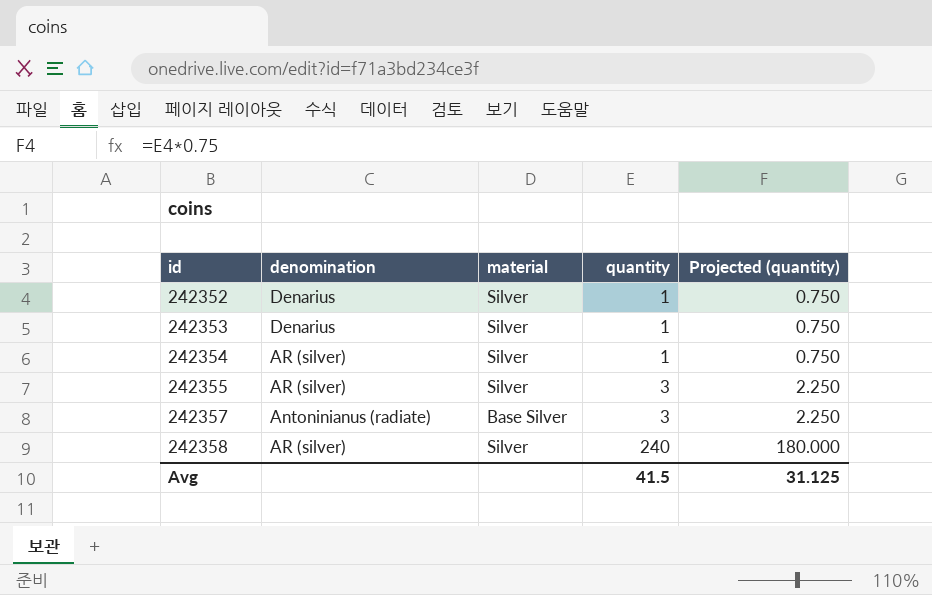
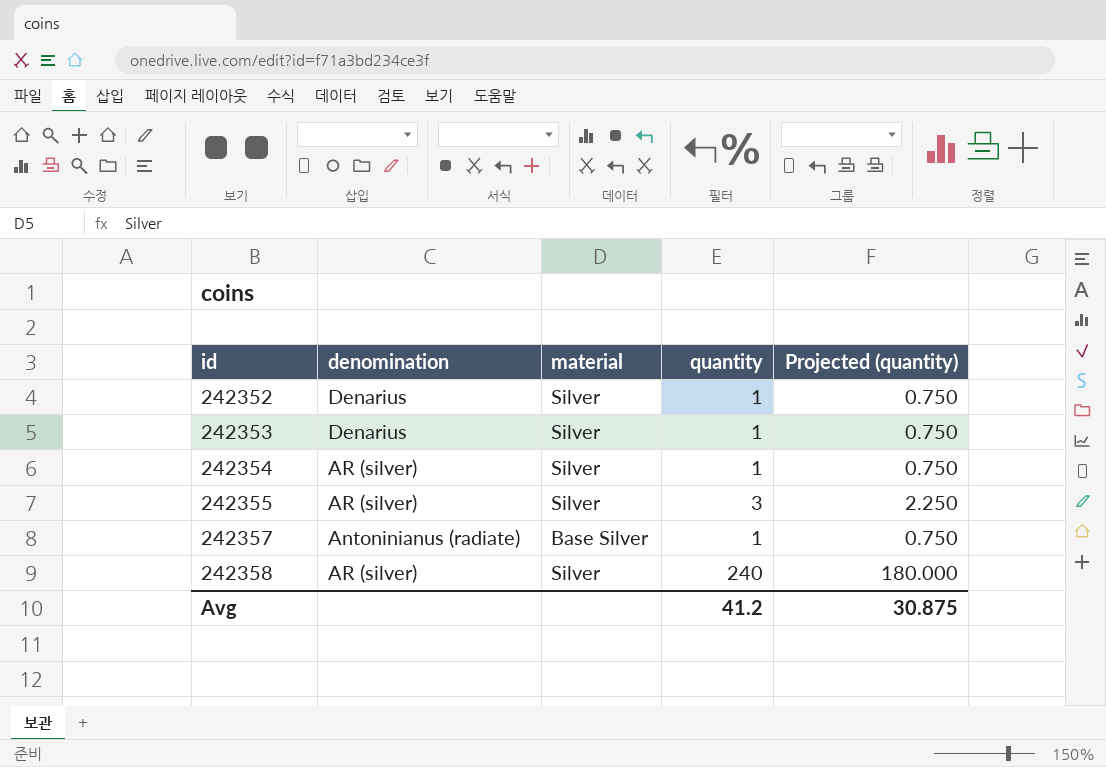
242357 | quantity: 3 -> 1
242357 | Projected (quantity): 2.250 -> 0.750
Avg | quantity: 41.5 -> 41.2
Avg | Projected (quantity): 31.125 -> 30.875

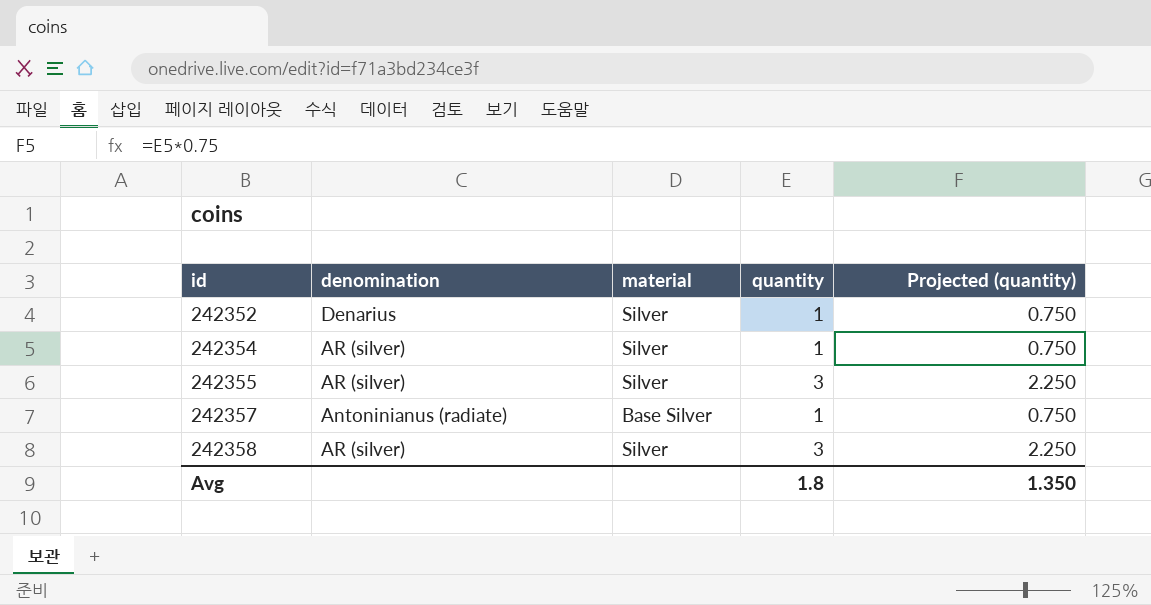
row 242353: Denarius | Silver | 1 | 0.750 -> none
242358 | quantity: 240 -> 3
242358 | Projected (quantity): 180.000 -> 2.250
Avg | quantity: 41.2 -> 1.8
Avg | Projected (quantity): 30.875 -> 1.350

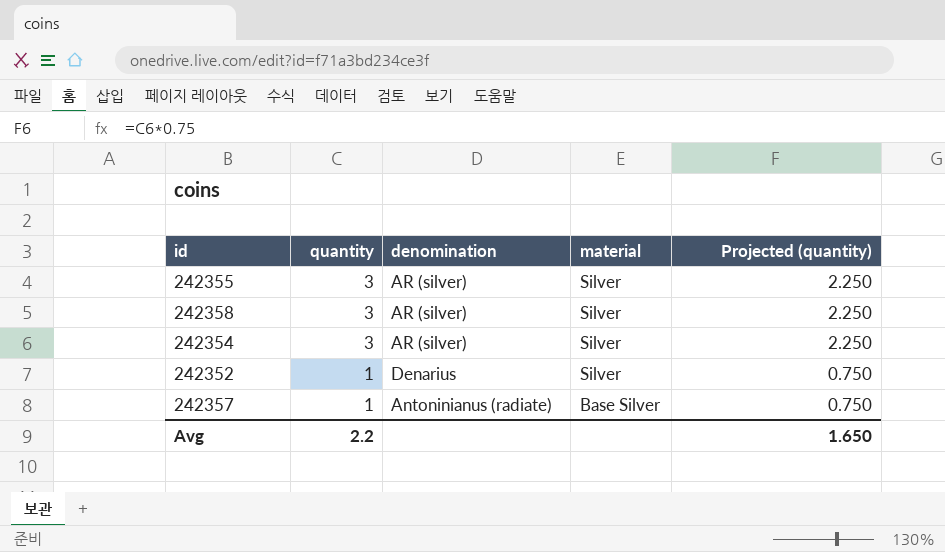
row order: id ascending -> quantity descending
column quantity | position: 4 -> 2
242354 | quantity: 1 -> 3
242354 | Projected (quantity): 0.750 -> 2.250
Avg | quantity: 1.8 -> 2.2
Avg | Projected (quantity): 1.350 -> 1.650

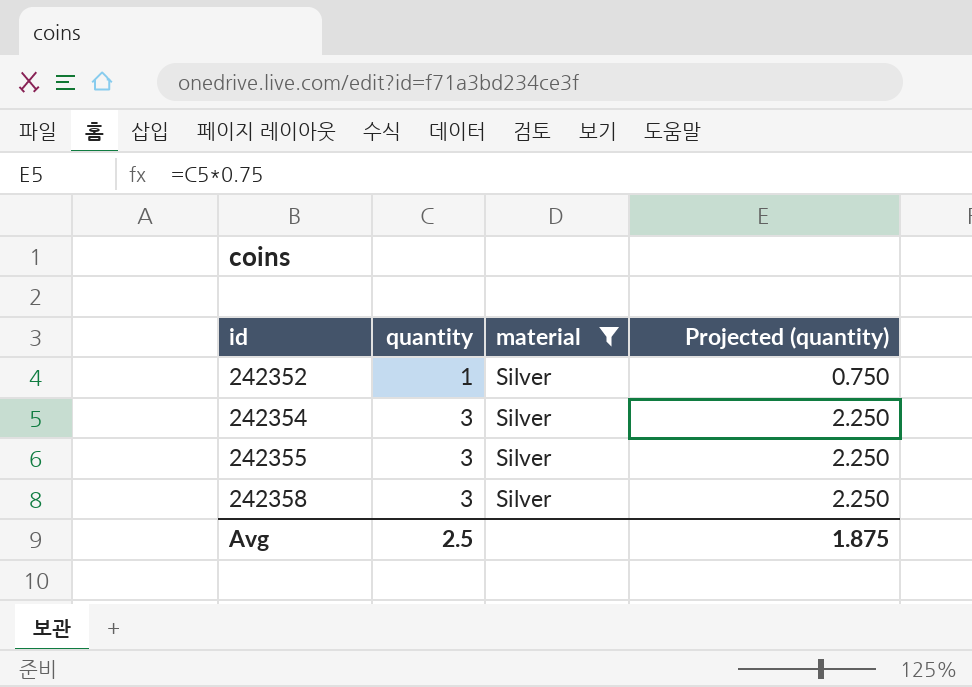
filter: none -> material = Silver
row order: quantity descending -> id ascending
column denomination | position: 3 -> none
Avg | quantity: 2.2 -> 2.5
Avg | Projected (quantity): 1.650 -> 1.875

